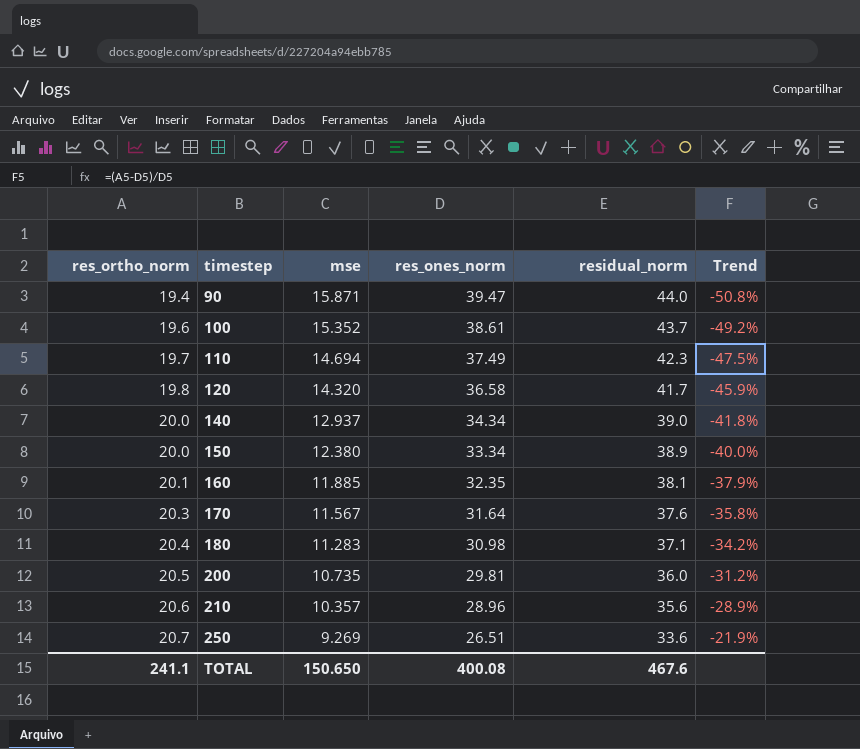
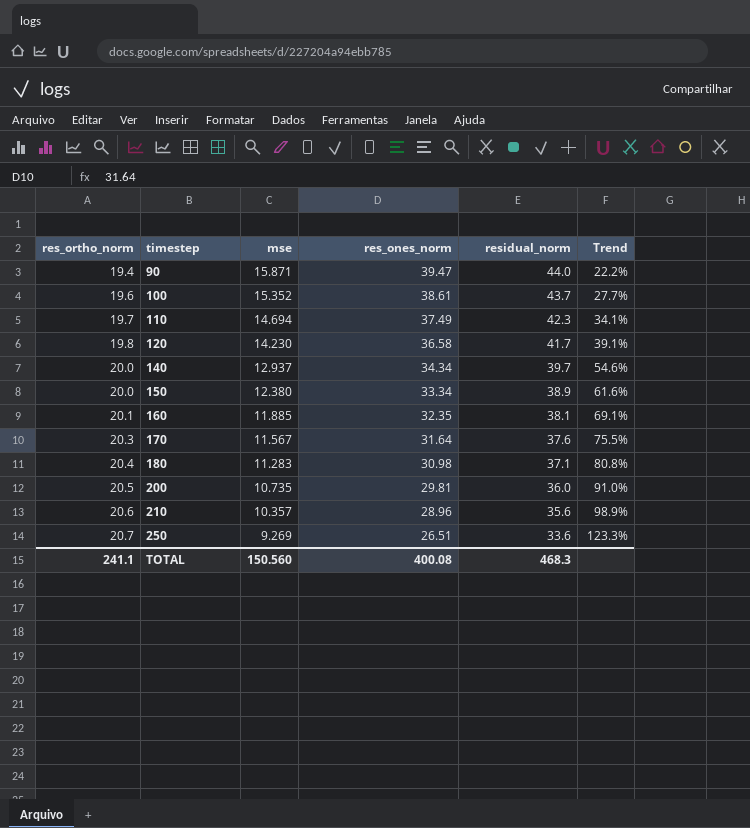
column Trend | formula: ([res_ortho_norm] - [res_ones_norm]) / [res_ones_norm] -> ([res_ortho_norm] - [mse]) / [mse]
120 | mse: 14.320 -> 14.230
140 | residual_norm: 39.0 -> 39.7
TOTAL | mse: 150.650 -> 150.560
TOTAL | residual_norm: 467.6 -> 468.3

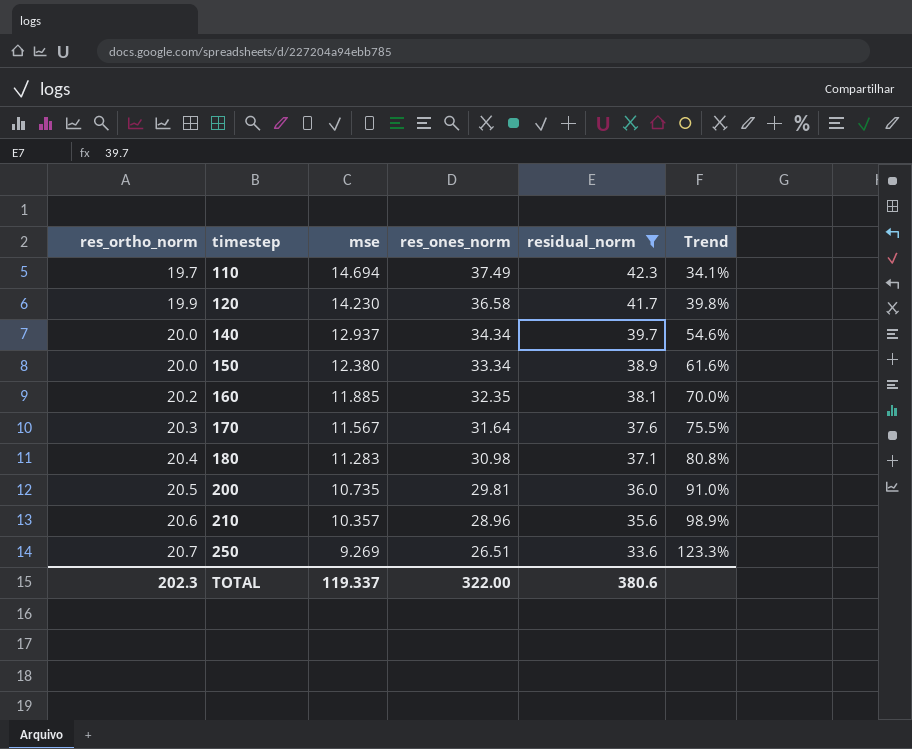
filter: none -> residual_norm <= 42.3
120 | res_ortho_norm: 19.8 -> 19.9
120 | Trend: 39.1% -> 39.8%
160 | res_ortho_norm: 20.1 -> 20.2
160 | Trend: 69.1% -> 70.0%
TOTAL | res_ortho_norm: 241.1 -> 202.3
TOTAL | mse: 150.560 -> 119.337
TOTAL | res_ones_norm: 400.08 -> 322.00
TOTAL | residual_norm: 468.3 -> 380.6

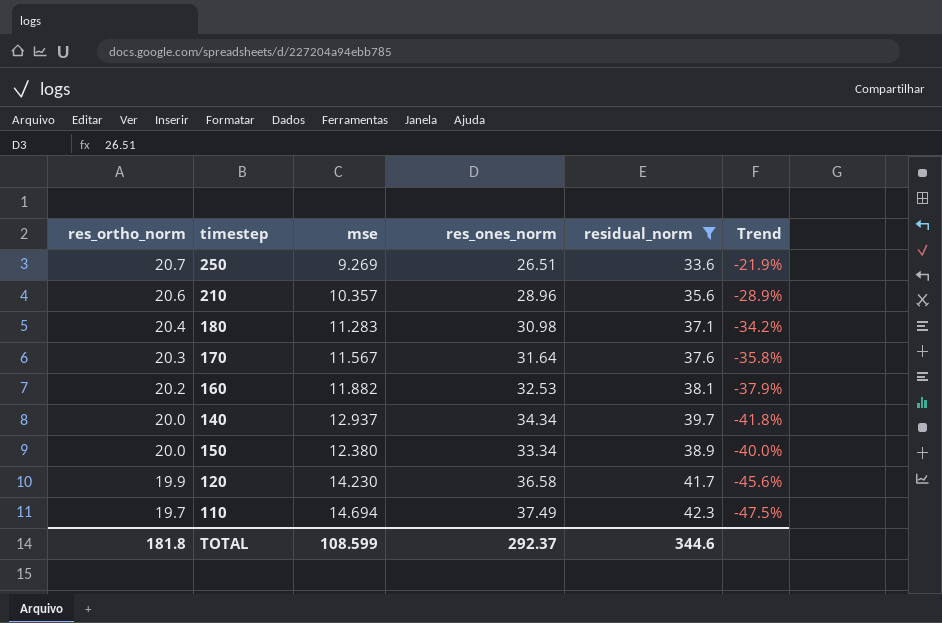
row order: res_ortho_norm ascending -> res_ortho_norm descending
column Trend | formula: ([res_ortho_norm] - [mse]) / [mse] -> ([res_ortho_norm] - [res_ones_norm]) / [res_ones_norm]
row 200: 20.5 | 10.735 | 29.81 | 36.0 | 91.0% -> none
160 | mse: 11.885 -> 11.882
160 | res_ones_norm: 32.35 -> 32.53
TOTAL | res_ortho_norm: 202.3 -> 181.8
TOTAL | mse: 119.337 -> 108.599
TOTAL | res_ones_norm: 322.00 -> 292.37
TOTAL | residual_norm: 380.6 -> 344.6

